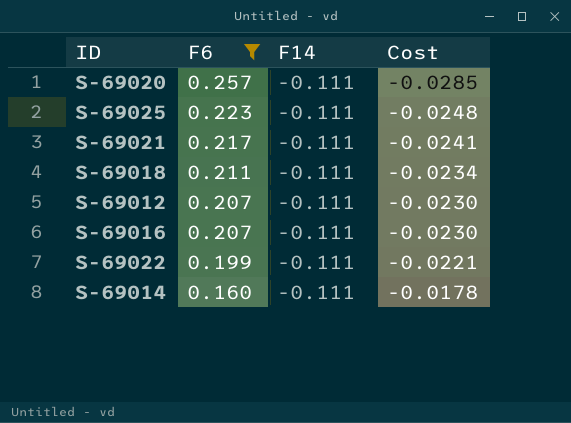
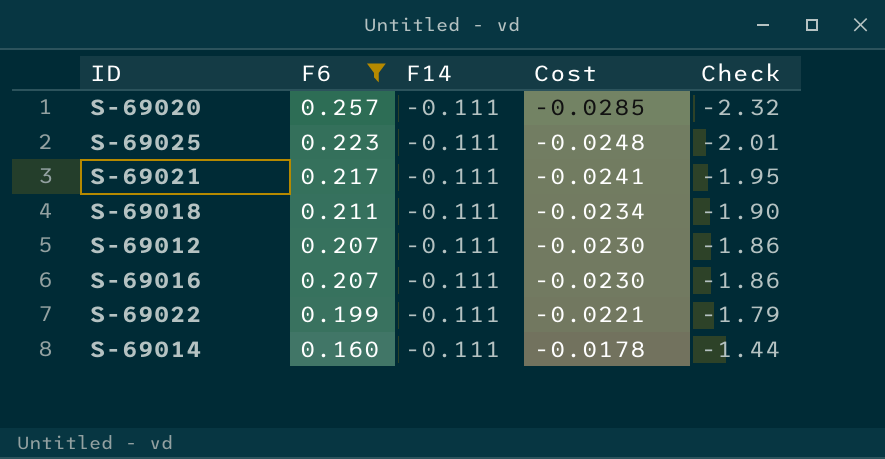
column Check | formula: none -> [F6] / [F14]

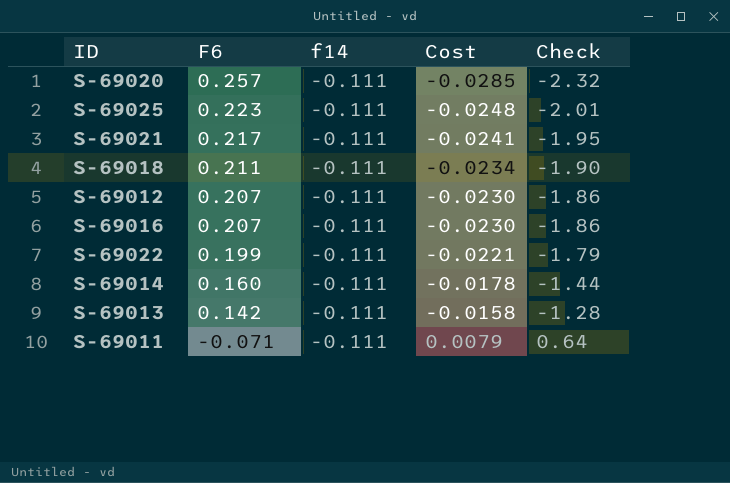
filter: F6 >= 0.160 -> none
column name: F14 -> f14

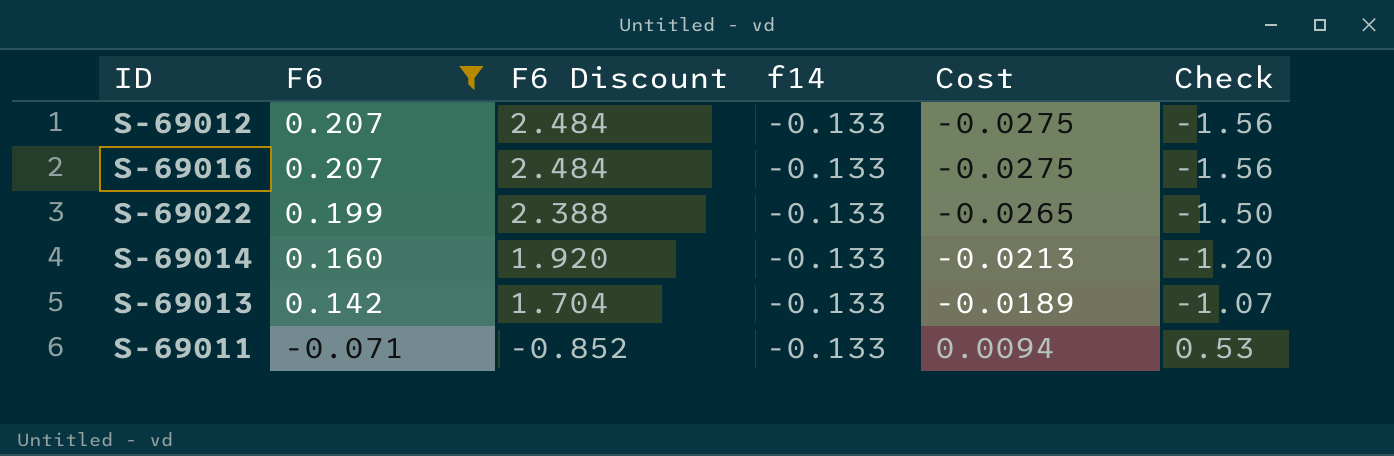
filter: none -> F6 <= 0.207
column F6 Discount | formula: none -> [F6] * 12
S-69012 | f14: -0.111 -> -0.133
S-69012 | Cost: -0.0230 -> -0.0275
S-69012 | Check: -1.86 -> -1.56
S-69016 | f14: -0.111 -> -0.133
S-69016 | Cost: -0.0230 -> -0.0275
S-69016 | Check: -1.86 -> -1.56
S-69022 | f14: -0.111 -> -0.133
S-69022 | Cost: -0.0221 -> -0.0265
S-69022 | Check: -1.79 -> -1.50
S-69014 | f14: -0.111 -> -0.133
S-69014 | Cost: -0.0178 -> -0.0213
S-69014 | Check: -1.44 -> -1.20
S-69013 | f14: -0.111 -> -0.133
S-69013 | Cost: -0.0158 -> -0.0189
S-69013 | Check: -1.28 -> -1.07
S-69011 | f14: -0.111 -> -0.133
S-69011 | Cost: 0.0079 -> 0.0094
S-69011 | Check: 0.64 -> 0.53

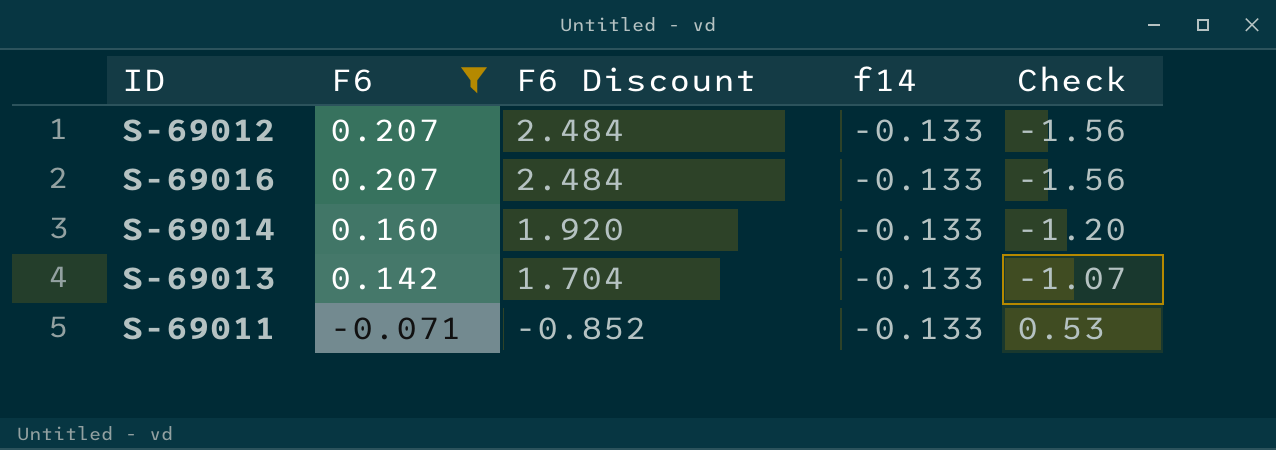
column Cost | formula: [F6] * [f14] -> none
row S-69022: 0.199 | 2.388 | -0.133 | -0.0265 | -1.50 -> none

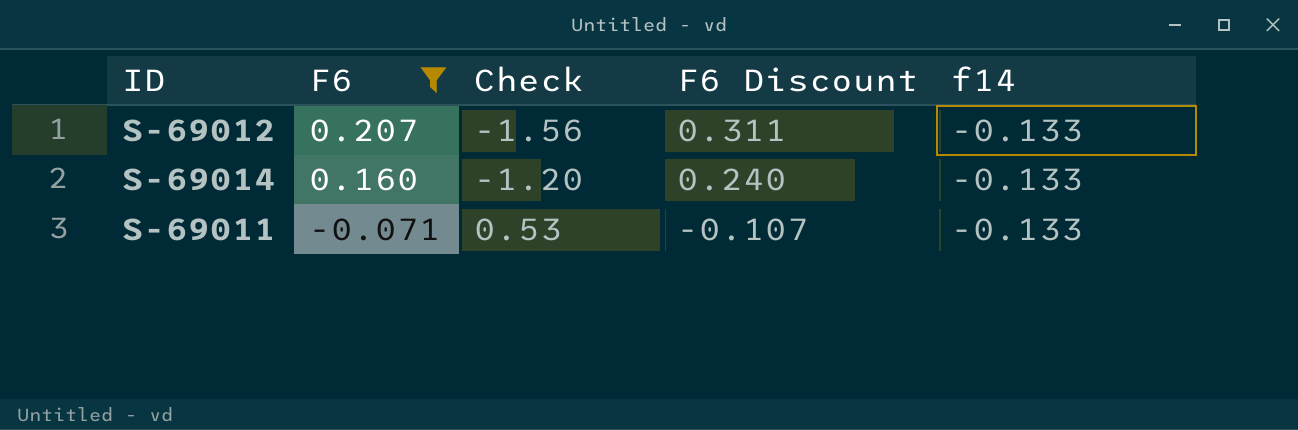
column Check | position: 5 -> 3
column F6 Discount | formula: [F6] * 12 -> [F6] * 1.5
row S-69016: 0.207 | 2.484 | -0.133 | -1.56 -> none
row S-69013: 0.142 | 1.704 | -0.133 | -1.07 -> none

